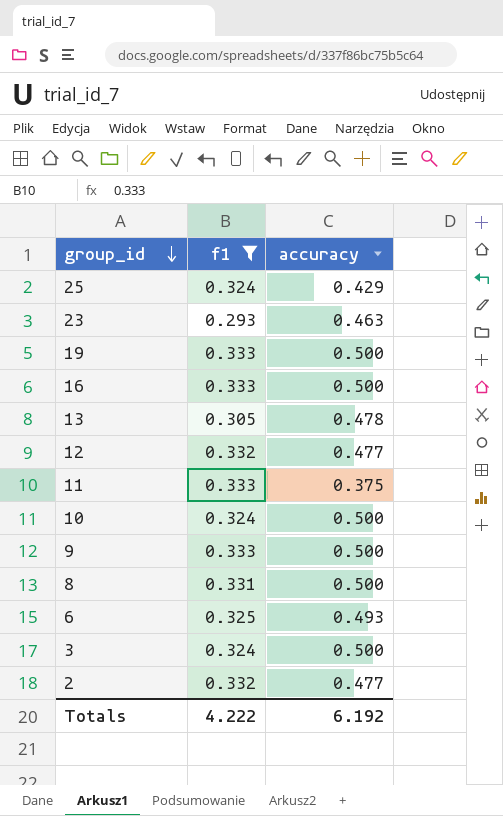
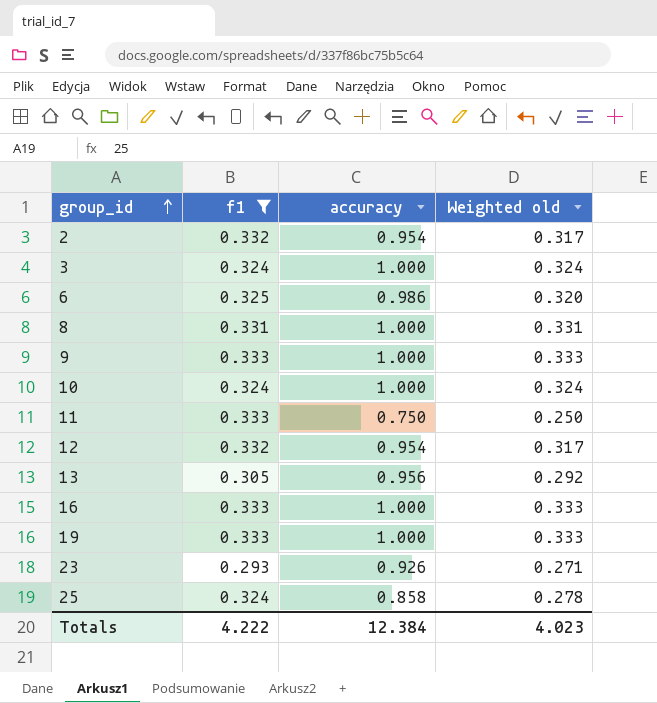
row order: group_id descending -> group_id ascending
column Weighted old | formula: none -> [f1] * [accuracy]
2 | accuracy: 0.477 -> 0.954
3 | accuracy: 0.500 -> 1.000
6 | accuracy: 0.493 -> 0.986
8 | accuracy: 0.500 -> 1.000
9 | accuracy: 0.500 -> 1.000
10 | accuracy: 0.500 -> 1.000
11 | accuracy: 0.375 -> 0.750
12 | accuracy: 0.477 -> 0.954
13 | accuracy: 0.478 -> 0.956
16 | accuracy: 0.500 -> 1.000
19 | accuracy: 0.500 -> 1.000
23 | accuracy: 0.463 -> 0.926
25 | accuracy: 0.429 -> 0.858
Totals | accuracy: 6.192 -> 12.384

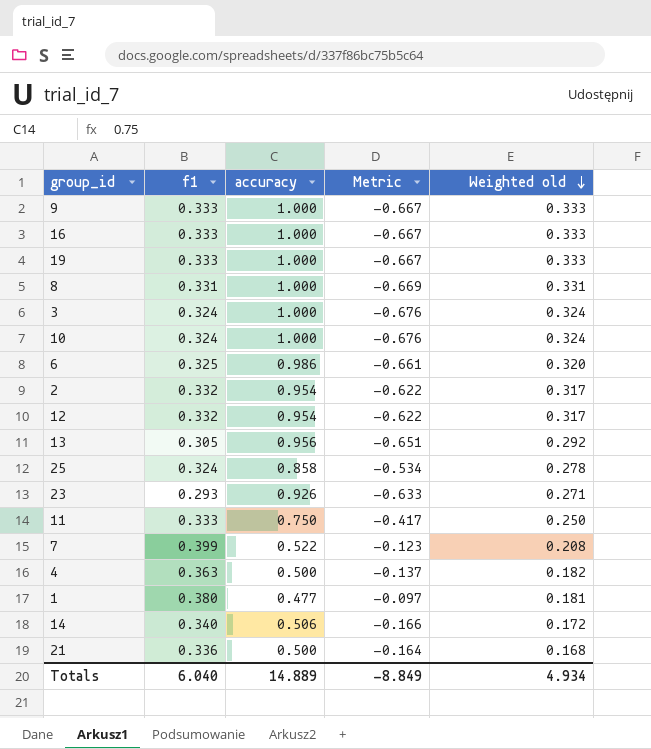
filter: f1 <= 0.333 -> none
row order: group_id ascending -> Weighted old descending
column Metric | formula: none -> [f1] - [accuracy]
Totals | f1: 4.222 -> 6.040
Totals | accuracy: 12.384 -> 14.889
Totals | Weighted old: 4.023 -> 4.934

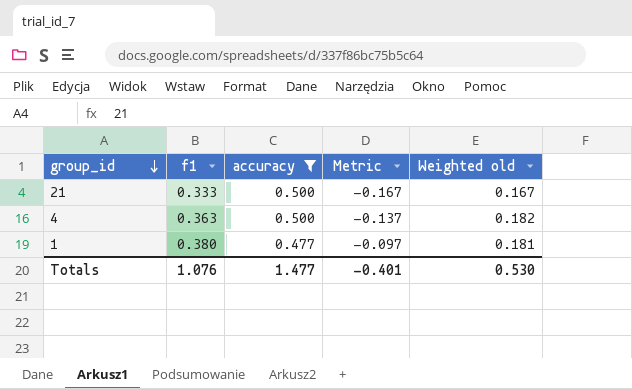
filter: none -> accuracy <= 0.500
row order: Weighted old descending -> group_id descending
21 | f1: 0.336 -> 0.333
21 | Metric: -0.164 -> -0.167
21 | Weighted old: 0.168 -> 0.167
Totals | f1: 6.040 -> 1.076
Totals | accuracy: 14.889 -> 1.477
Totals | Metric: -8.849 -> -0.401
Totals | Weighted old: 4.934 -> 0.530

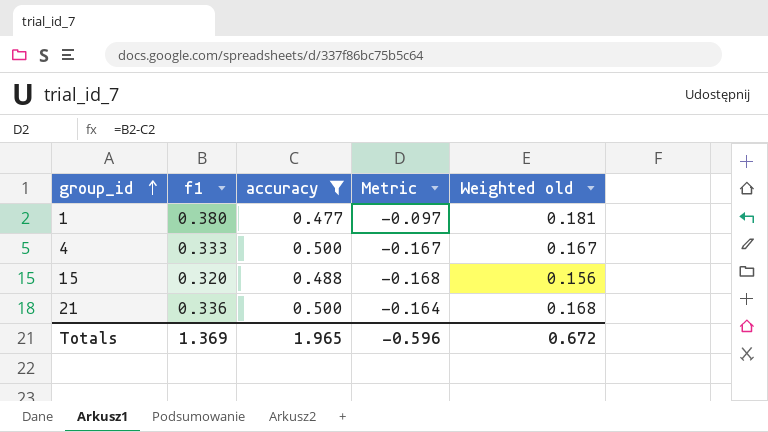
row order: group_id descending -> group_id ascending
4 | f1: 0.363 -> 0.333
4 | Metric: -0.137 -> -0.167
4 | Weighted old: 0.182 -> 0.167
row 15: none -> 0.320 | 0.488 | -0.168 | 0.156
21 | f1: 0.333 -> 0.336
21 | Metric: -0.167 -> -0.164
21 | Weighted old: 0.167 -> 0.168
Totals | f1: 1.076 -> 1.369
Totals | accuracy: 1.477 -> 1.965
Totals | Metric: -0.401 -> -0.596
Totals | Weighted old: 0.530 -> 0.672

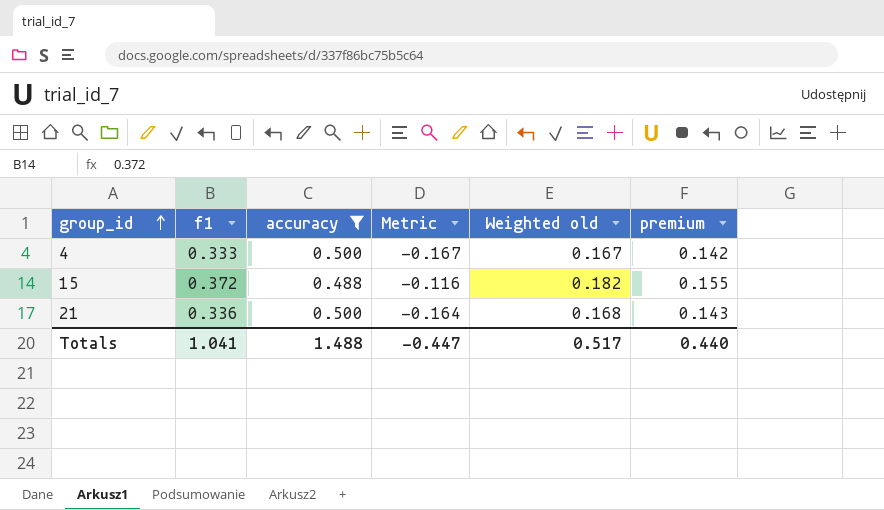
column premium | formula: none -> [Weighted old] * 0.85
row 1: 0.380 | 0.477 | -0.097 | 0.181 -> none
15 | f1: 0.320 -> 0.372
15 | Metric: -0.168 -> -0.116
15 | Weighted old: 0.156 -> 0.182
Totals | f1: 1.369 -> 1.041
Totals | accuracy: 1.965 -> 1.488
Totals | Metric: -0.596 -> -0.447
Totals | Weighted old: 0.672 -> 0.517

